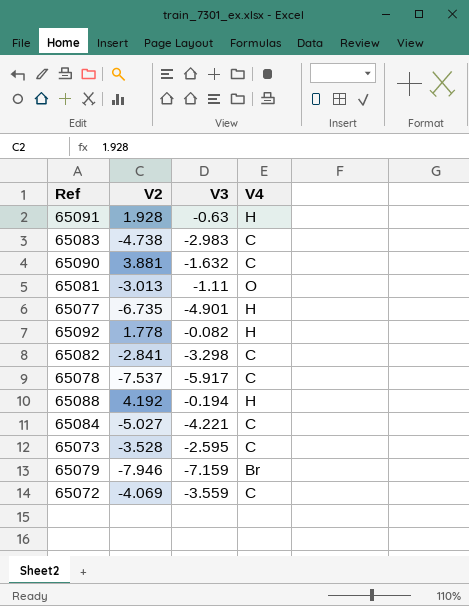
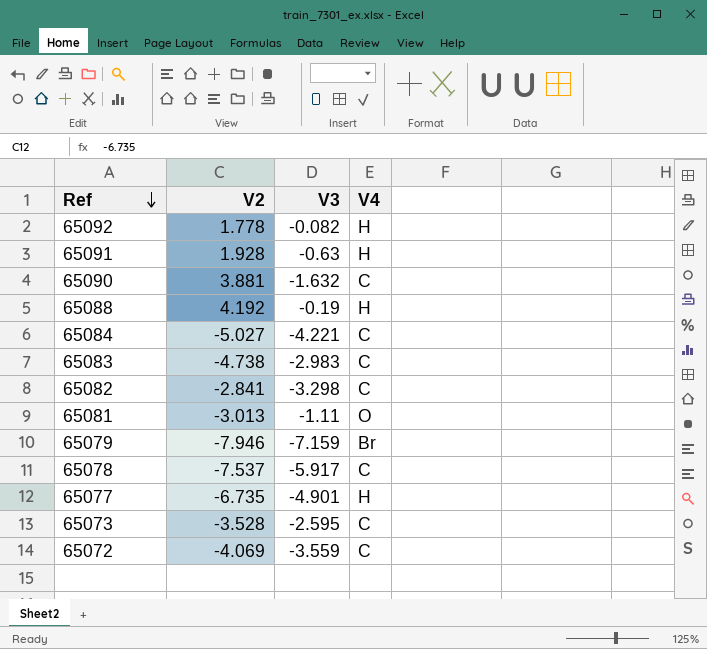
row order: none -> Ref descending
65088 | V3: -0.194 -> -0.19

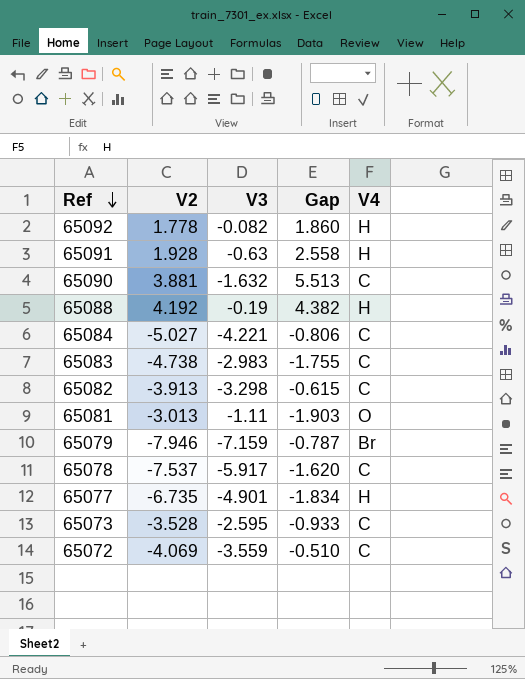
column Gap | formula: none -> [V2] - [V3]
65082 | V2: -2.841 -> -3.913

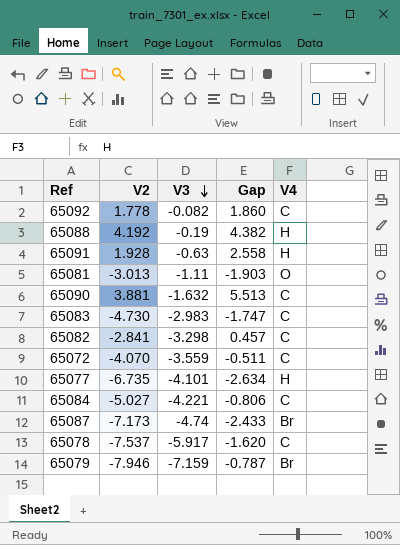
row order: Ref descending -> V3 descending
row 65073: -3.528 | -2.595 | -0.933 | C -> none
65092 | V4: H -> C
65083 | V2: -4.738 -> -4.730
65083 | Gap: -1.755 -> -1.747
65082 | V2: -3.913 -> -2.841
65082 | Gap: -0.615 -> 0.457
65072 | V2: -4.069 -> -4.070
65072 | Gap: -0.510 -> -0.511
65077 | V3: -4.901 -> -4.101
65077 | Gap: -1.834 -> -2.634
row 65087: none -> -7.173 | -4.74 | -2.433 | Br

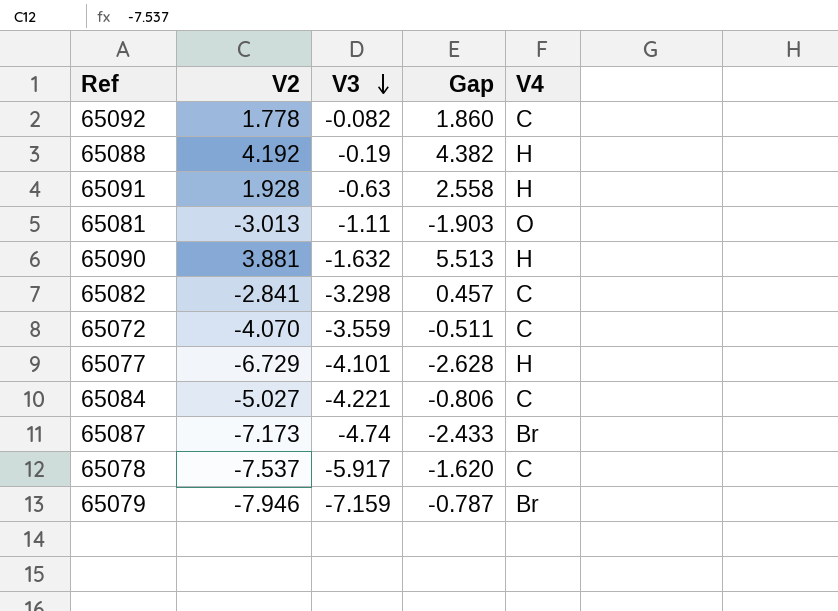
row 65083: -4.730 | -2.983 | -1.747 | C -> none
65090 | V4: C -> H
65077 | V2: -6.735 -> -6.729
65077 | Gap: -2.634 -> -2.628

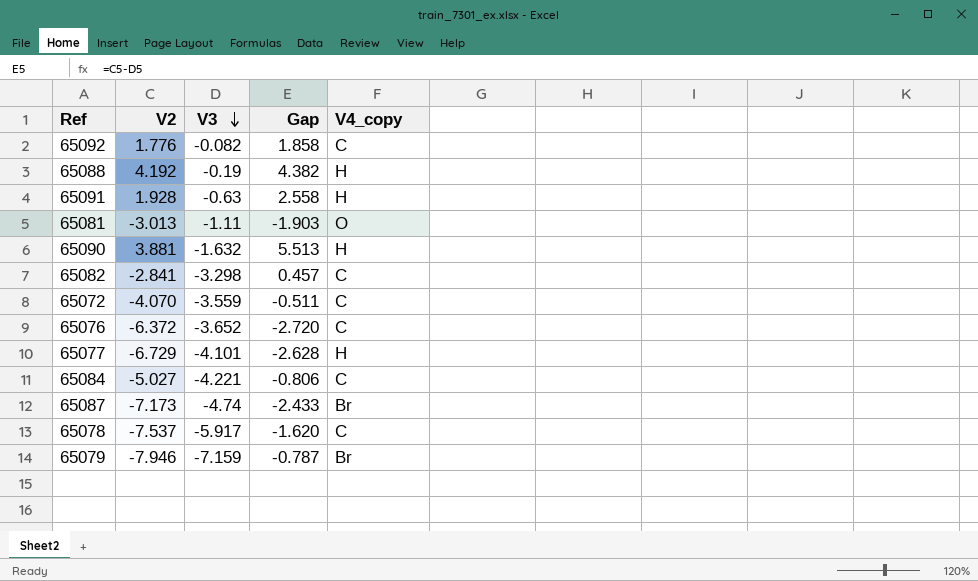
column name: V4 -> V4_copy
65092 | V2: 1.778 -> 1.776
65092 | Gap: 1.860 -> 1.858
row 65076: none -> -6.372 | -3.652 | -2.720 | C

